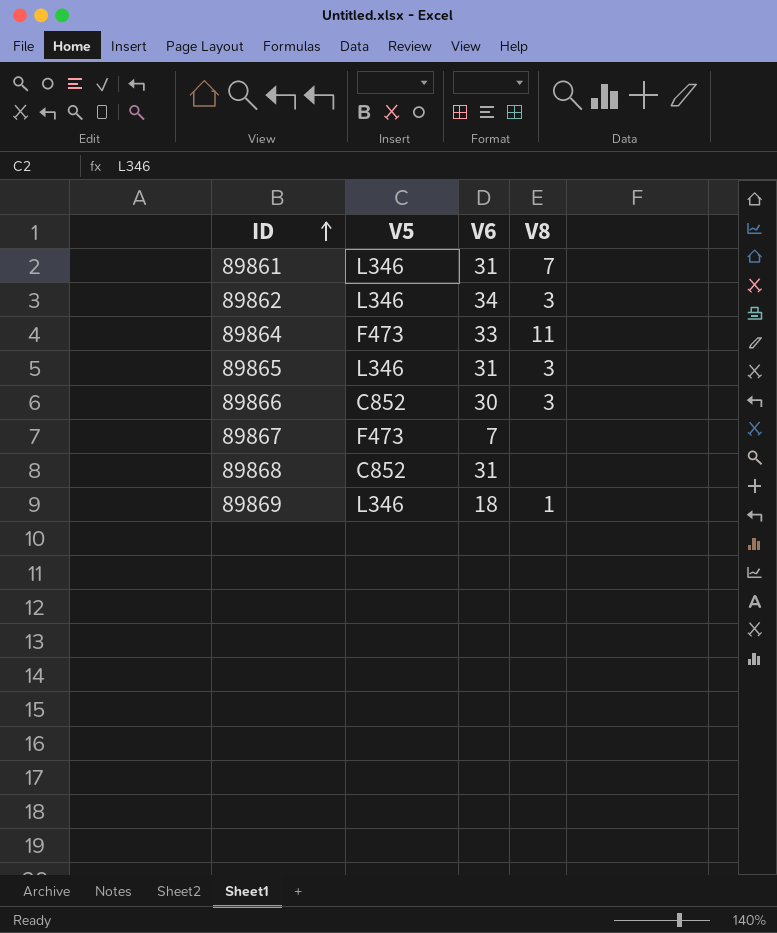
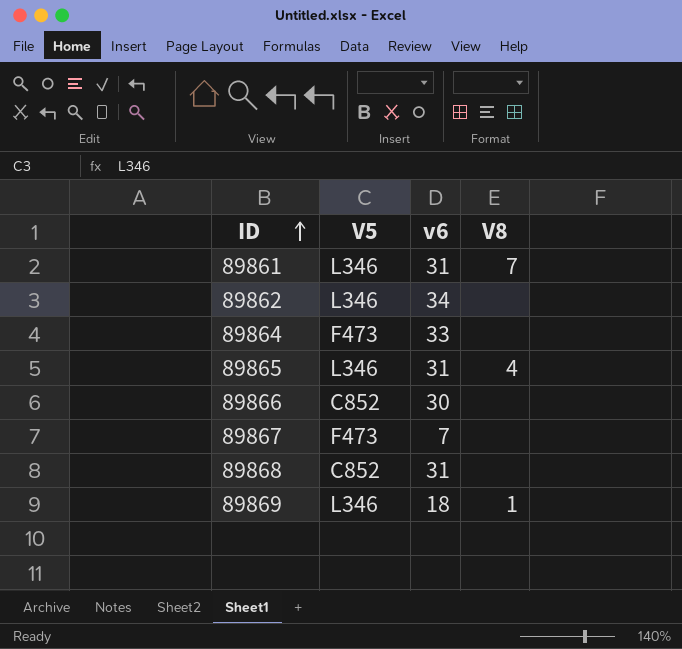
column name: V6 -> v6
89862 | V8: 3 -> none
89864 | V8: 11 -> none
89865 | V8: 3 -> 4
89866 | V8: 3 -> none

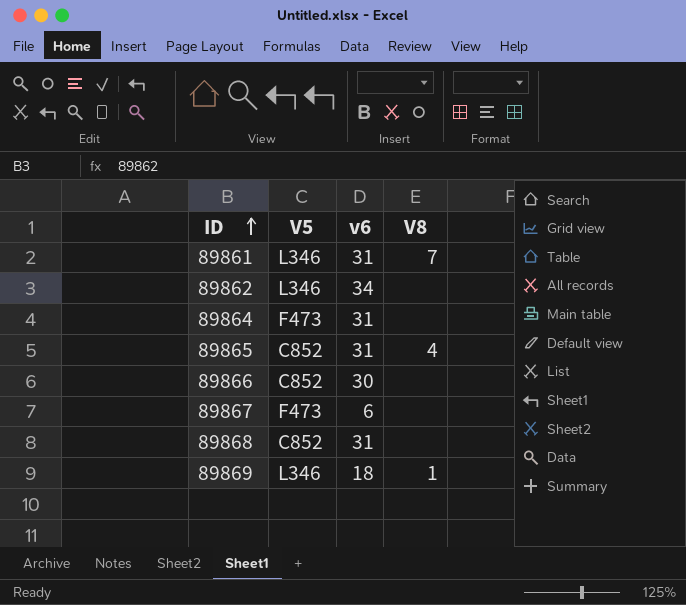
89864 | v6: 33 -> 31
89865 | V5: L346 -> C852
89867 | v6: 7 -> 6

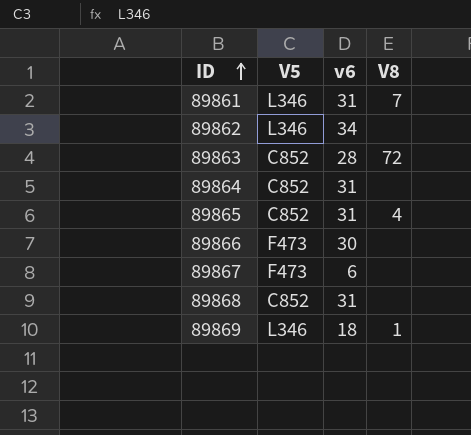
row 89863: none -> C852 | 28 | 72
89864 | V5: F473 -> C852
89866 | V5: C852 -> F473

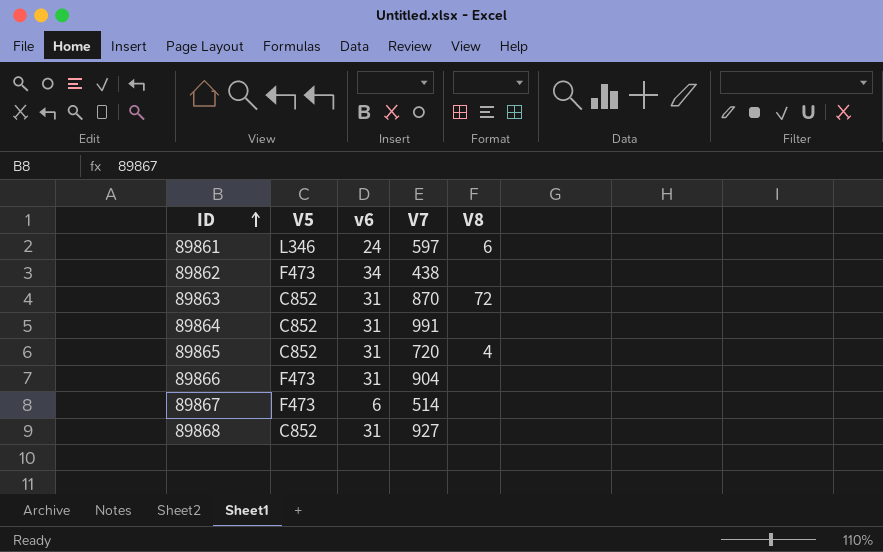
column V7 | position: none -> 4
row 89869: L346 | 18 | 1 -> none
89861 | v6: 31 -> 24
89861 | V8: 7 -> 6
89862 | V5: L346 -> F473
89863 | v6: 28 -> 31
89866 | v6: 30 -> 31

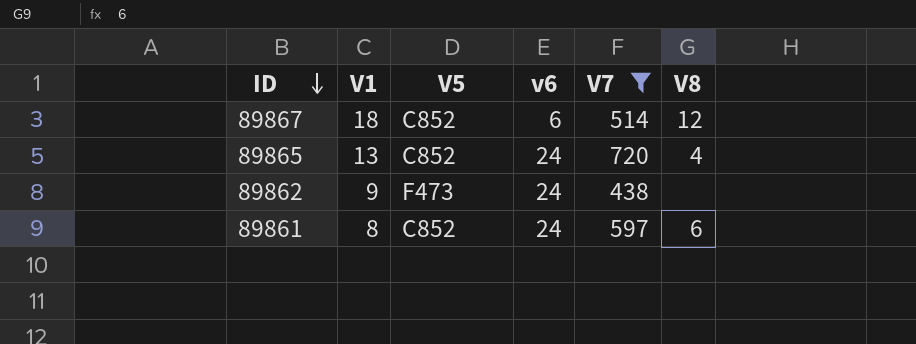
filter: none -> V7 <= 720
row order: ID ascending -> ID descending
column V1 | position: none -> 2
89867 | V5: F473 -> C852
89867 | V8: none -> 12
89865 | v6: 31 -> 24
89862 | v6: 34 -> 24
89861 | V5: L346 -> C852

